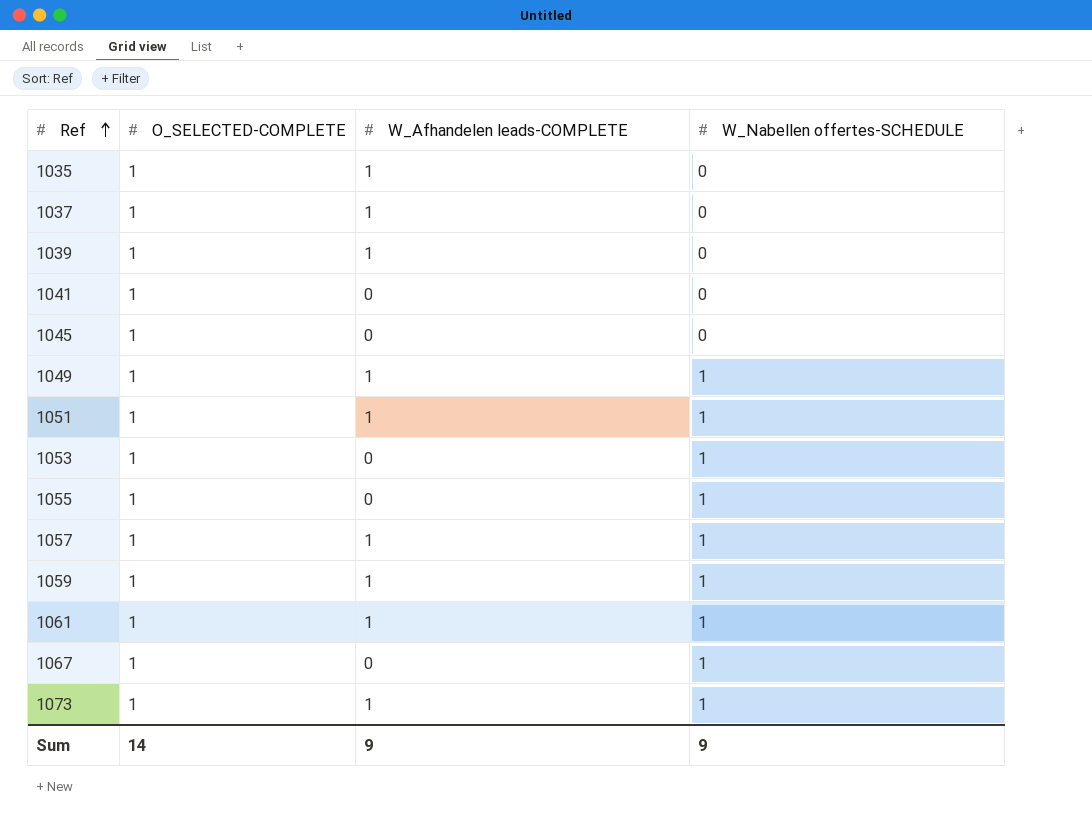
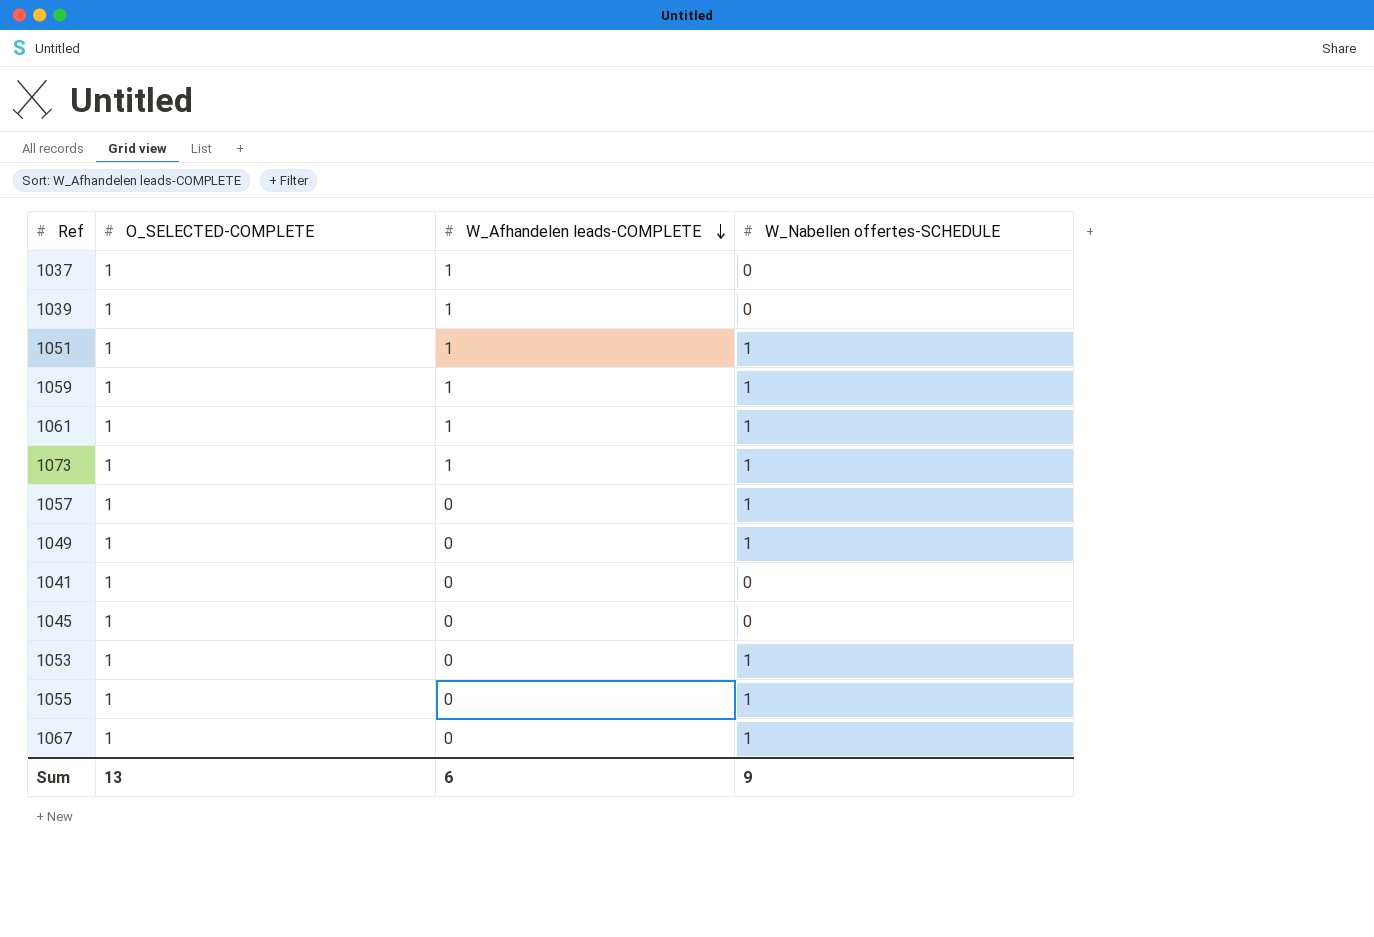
row order: Ref ascending -> W_Afhandelen leads-COMPLETE descending
row 1035: 1 | 1 | 0 -> none
1057 | W_Afhandelen leads-COMPLETE: 1 -> 0
1049 | W_Afhandelen leads-COMPLETE: 1 -> 0
Sum | O_SELECTED-COMPLETE: 14 -> 13
Sum | W_Afhandelen leads-COMPLETE: 9 -> 6

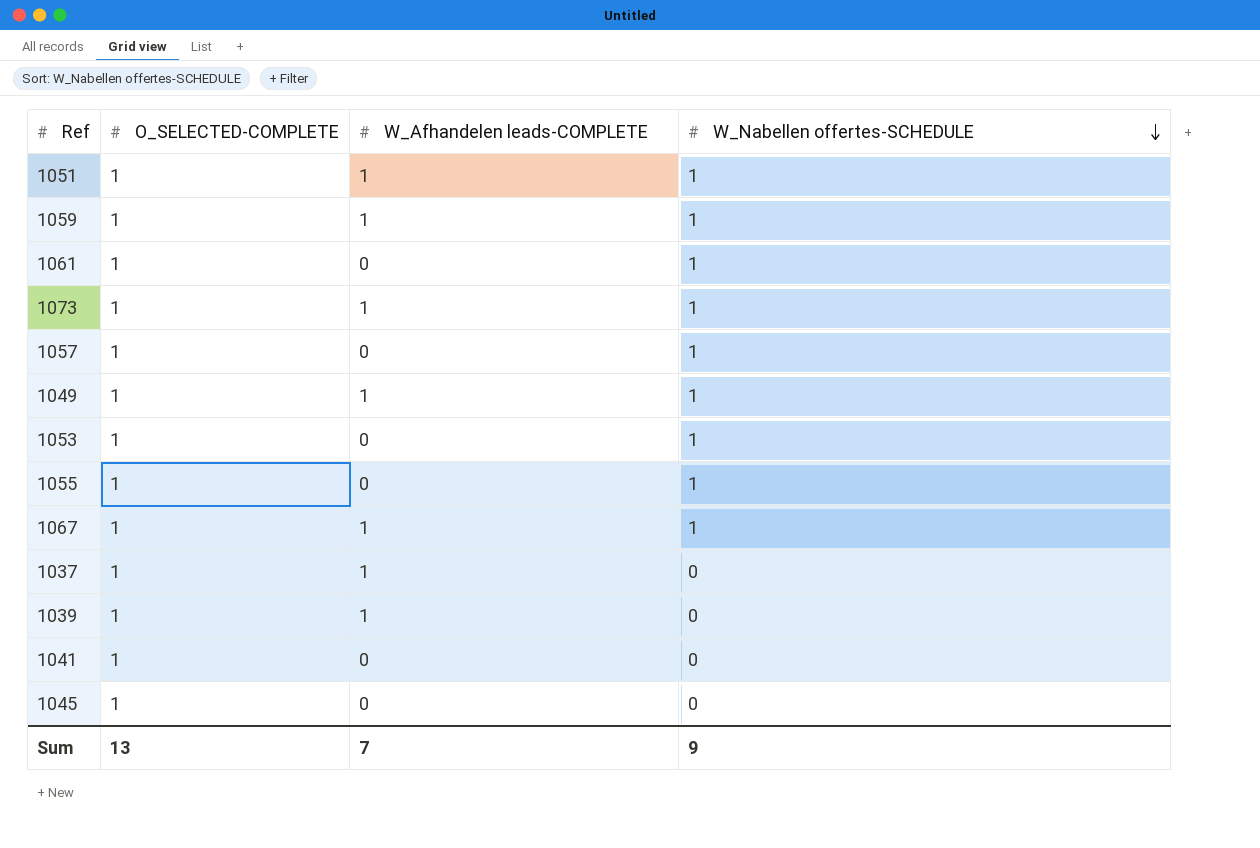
row order: W_Afhandelen leads-COMPLETE descending -> W_Nabellen offertes-SCHEDULE descending
1061 | W_Afhandelen leads-COMPLETE: 1 -> 0
1049 | W_Afhandelen leads-COMPLETE: 0 -> 1
1067 | W_Afhandelen leads-COMPLETE: 0 -> 1
Sum | W_Afhandelen leads-COMPLETE: 6 -> 7

